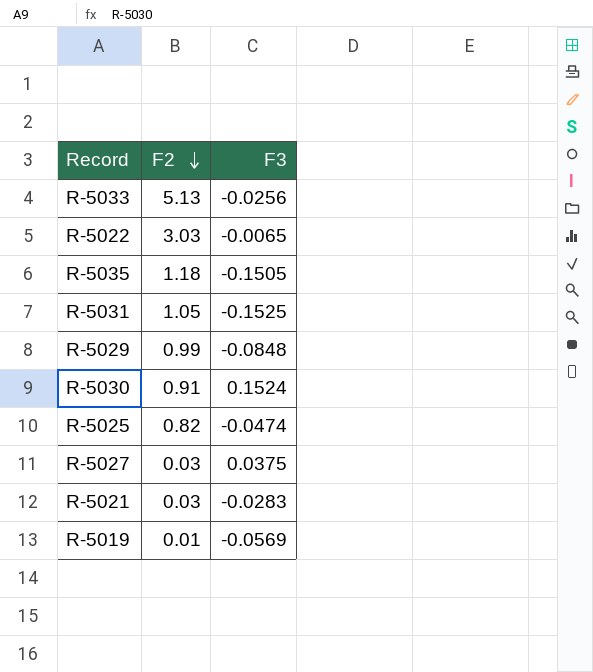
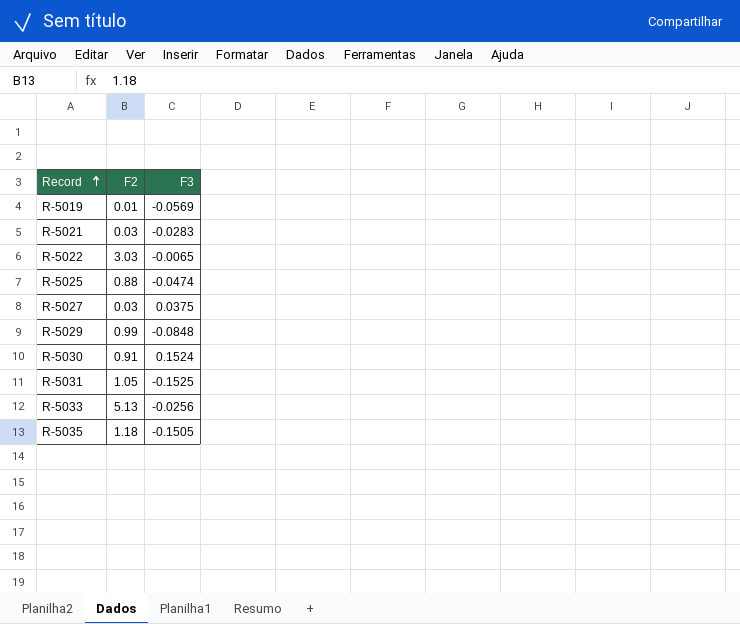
row order: F2 descending -> Record ascending
R-5025 | F2: 0.82 -> 0.88

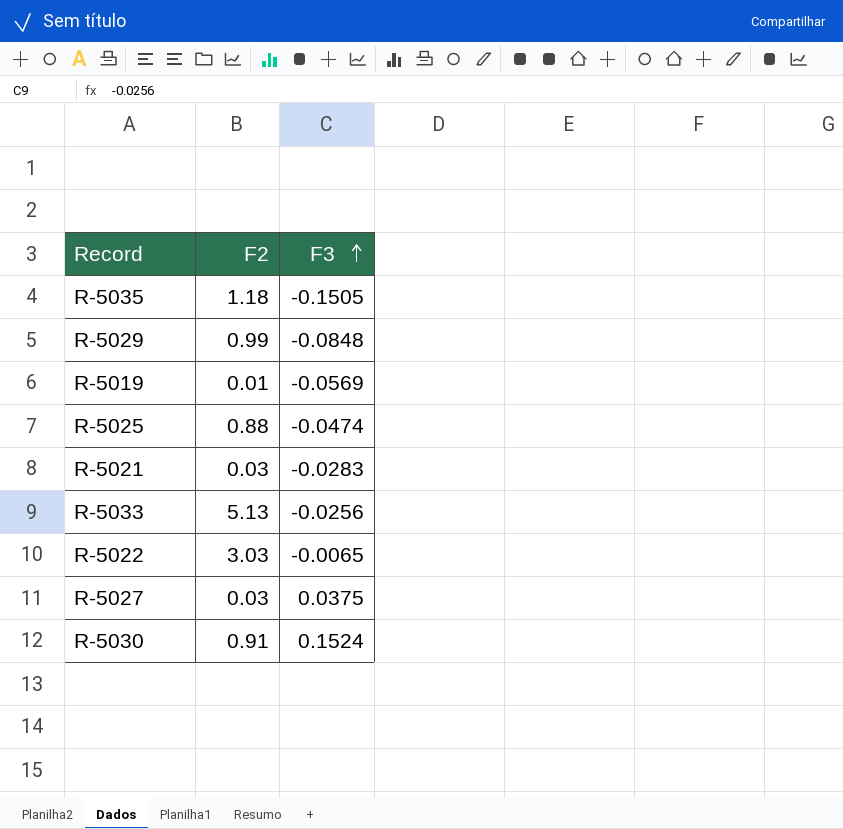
row order: Record ascending -> F3 ascending
row R-5031: 1.05 | -0.1525 -> none

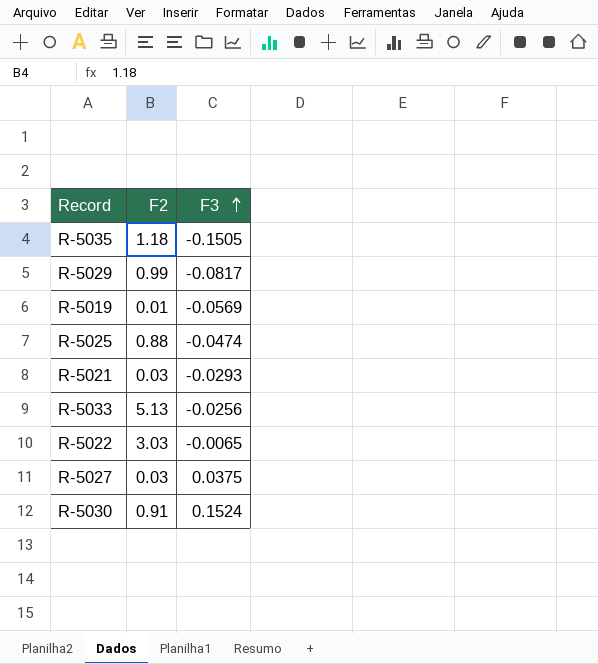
R-5029 | F3: -0.0848 -> -0.0817
R-5021 | F3: -0.0283 -> -0.0293

